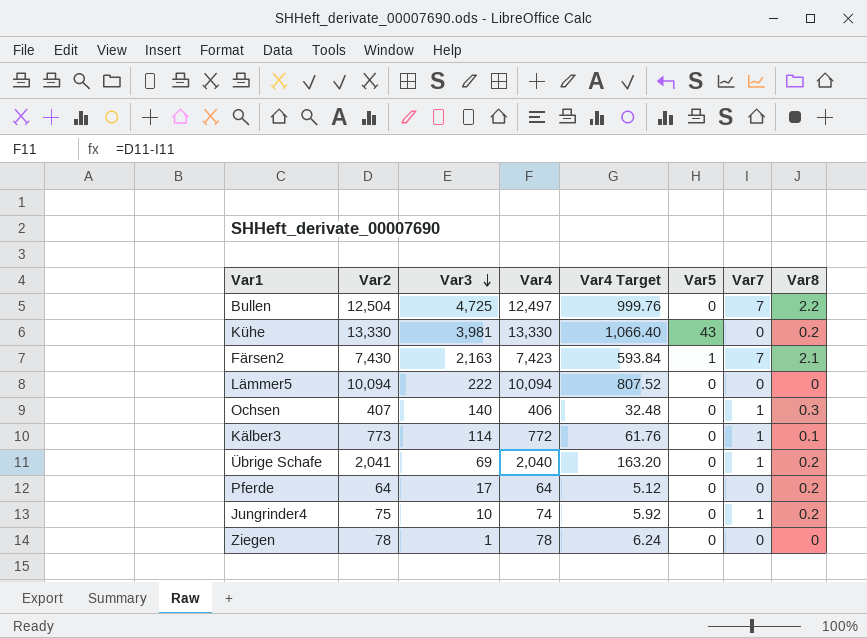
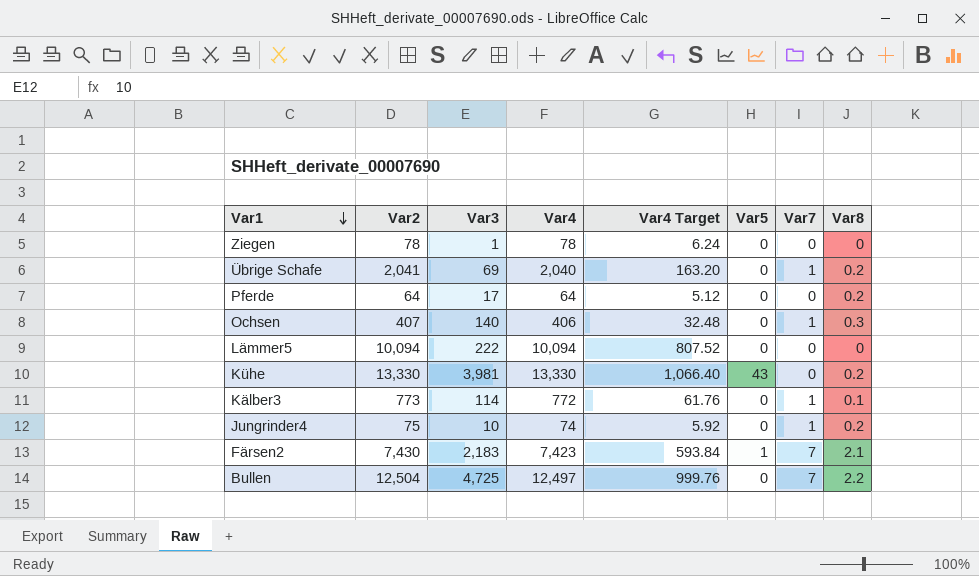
row order: Var3 descending -> Var1 descending
Färsen2 | Var3: 2,163 -> 2,183

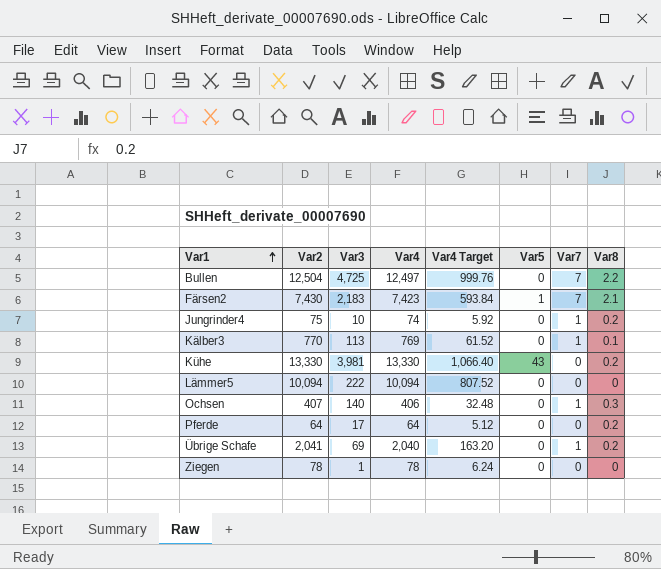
row order: Var1 descending -> Var1 ascending
Kälber3 | Var2: 773 -> 770
Kälber3 | Var3: 114 -> 113
Kälber3 | Var4: 772 -> 769
Kälber3 | Var4 Target: 61.76 -> 61.52

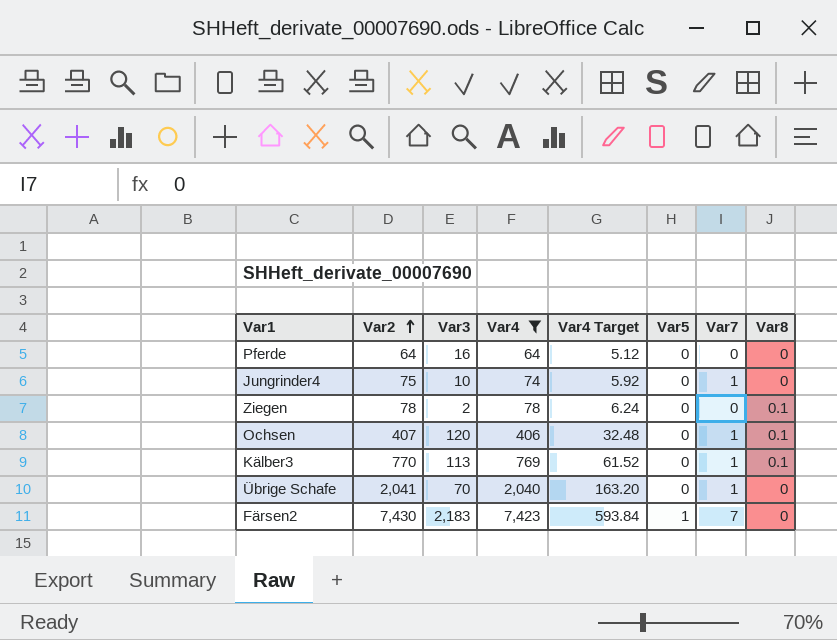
filter: none -> Var4 <= 7,423
row order: Var1 ascending -> Var2 ascending
Pferde | Var3: 17 -> 16
Pferde | Var8: 0.2 -> 0
Jungrinder4 | Var8: 0.2 -> 0
Ziegen | Var3: 1 -> 2
Ziegen | Var8: 0 -> 0.1
Ochsen | Var3: 140 -> 120
Ochsen | Var8: 0.3 -> 0.1
Übrige Schafe | Var3: 69 -> 70
Übrige Schafe | Var8: 0.2 -> 0
Färsen2 | Var8: 2.1 -> 0

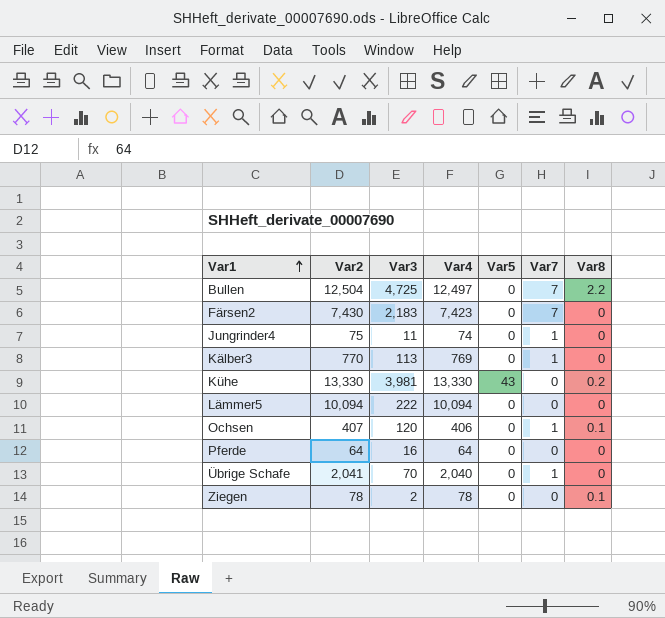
filter: Var4 <= 7,423 -> none
row order: Var2 ascending -> Var1 ascending
column Var4 Target | formula: [Var4] * 0.08 -> none
Färsen2 | Var5: 1 -> 0
Jungrinder4 | Var3: 10 -> 11
Kälber3 | Var8: 0.1 -> 0

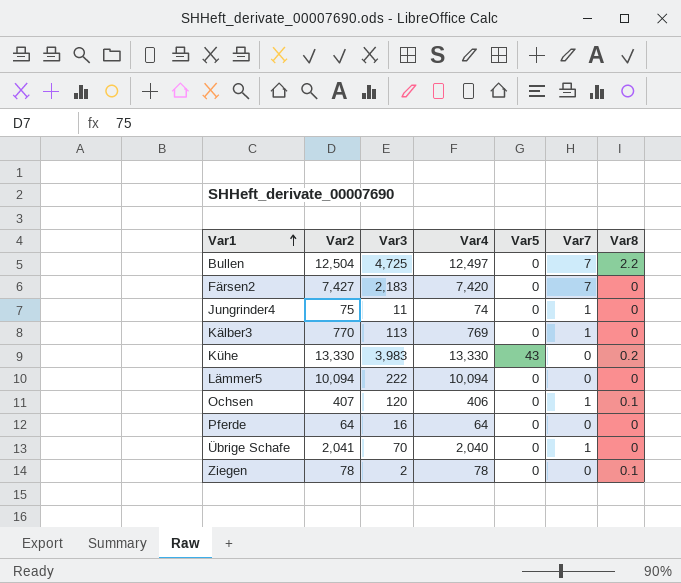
Färsen2 | Var2: 7,430 -> 7,427
Färsen2 | Var4: 7,423 -> 7,420
Kühe | Var3: 3,981 -> 3,983

